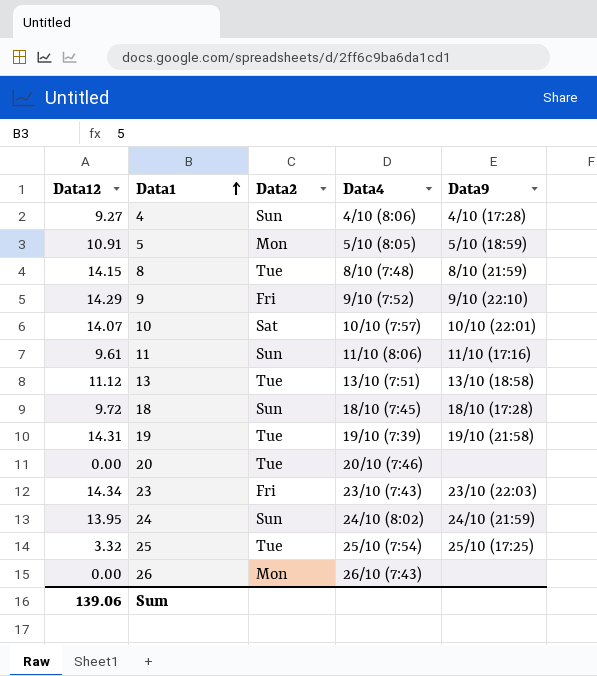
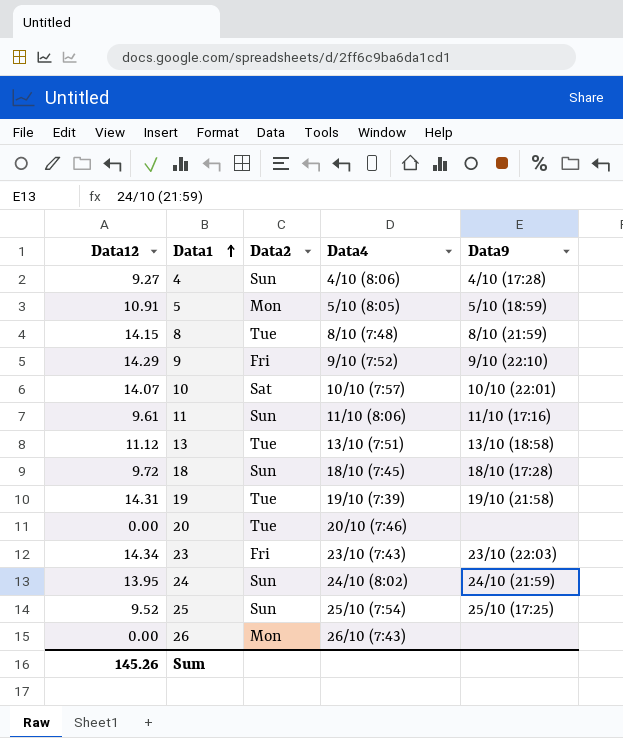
25 | Data12: 3.32 -> 9.52
25 | Data2: Tue -> Sun
Sum | Data12: 139.06 -> 145.26

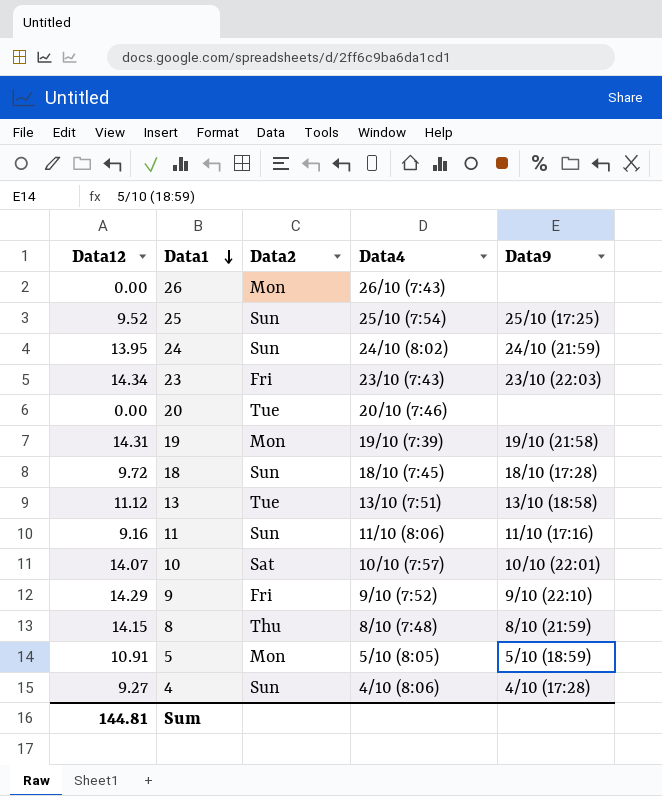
row order: Data1 ascending -> Data1 descending
19 | Data2: Tue -> Mon
11 | Data12: 9.61 -> 9.16
8 | Data2: Tue -> Thu
Sum | Data12: 145.26 -> 144.81

